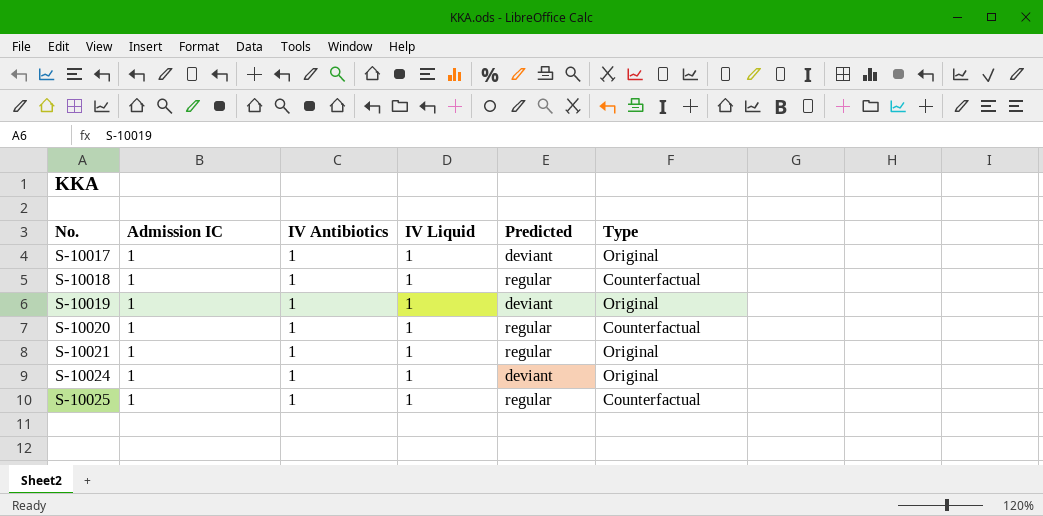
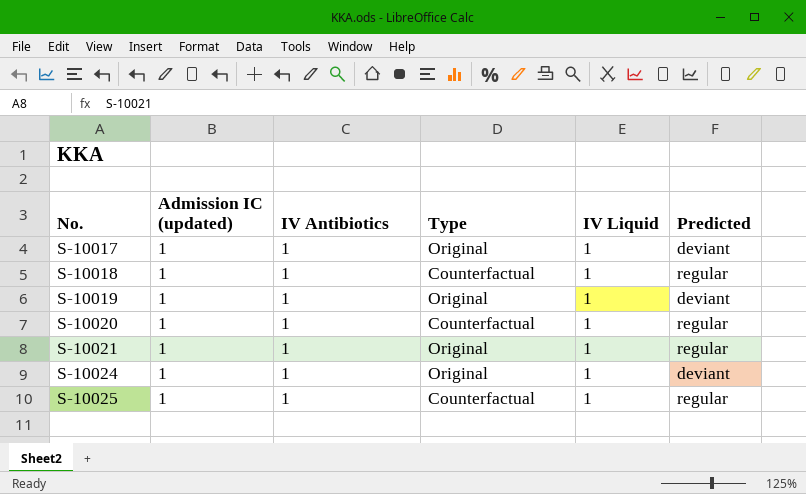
column name: Admission IC -> Admission IC (updated)
column Type | position: 6 -> 4

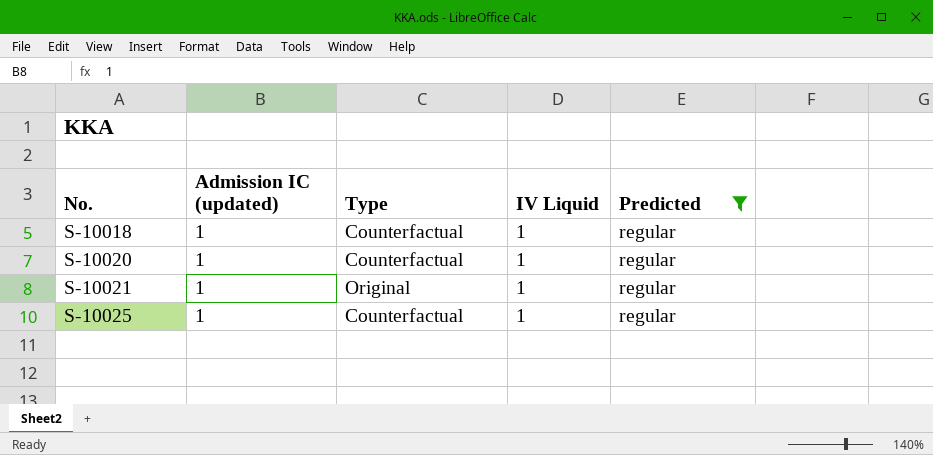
filter: none -> Predicted = regular
column IV Antibiotics | position: 3 -> none

